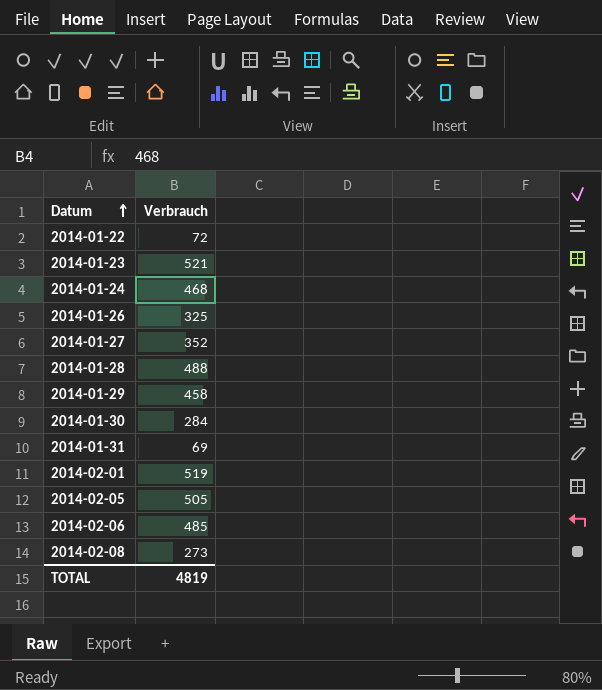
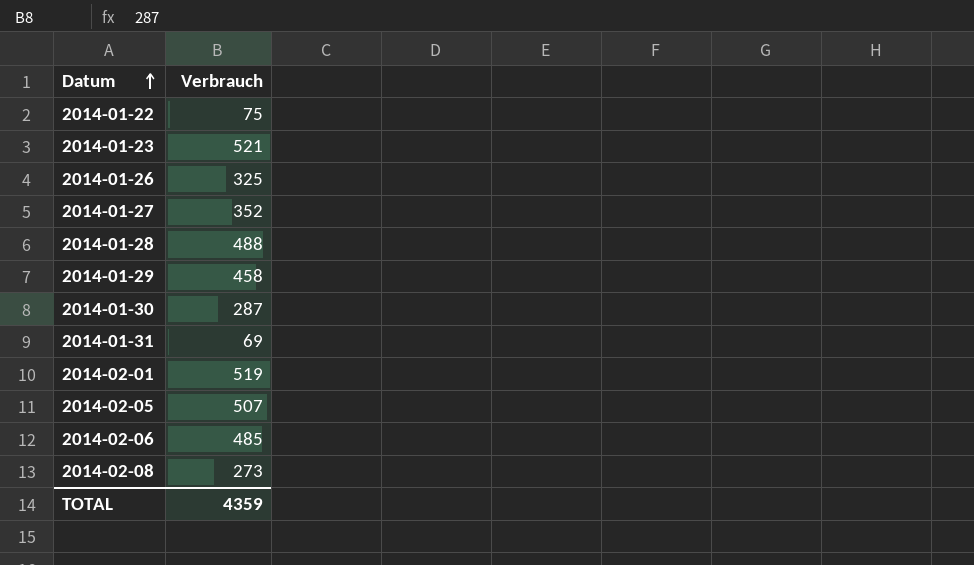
row 2014-01-24: 468 -> none
2014-01-22 | Verbrauch: 72 -> 75
2014-01-30 | Verbrauch: 284 -> 287
2014-02-05 | Verbrauch: 505 -> 507
TOTAL | Verbrauch: 4819 -> 4359

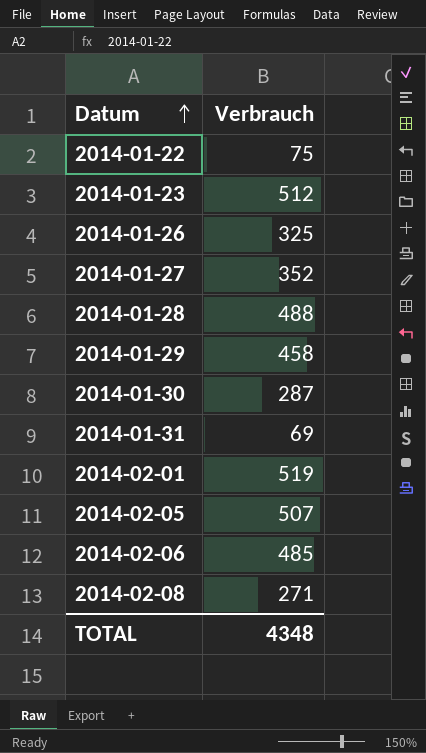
2014-01-23 | Verbrauch: 521 -> 512
2014-02-08 | Verbrauch: 273 -> 271
TOTAL | Verbrauch: 4359 -> 4348

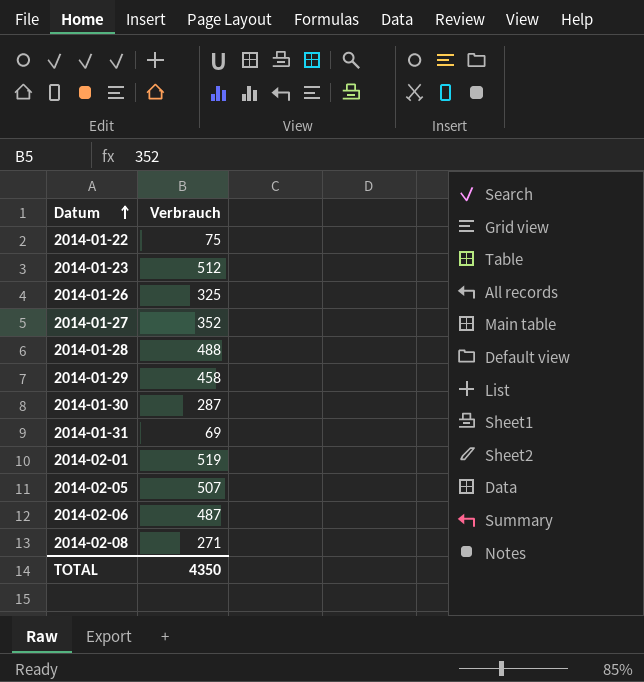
2014-02-06 | Verbrauch: 485 -> 487
TOTAL | Verbrauch: 4348 -> 4350

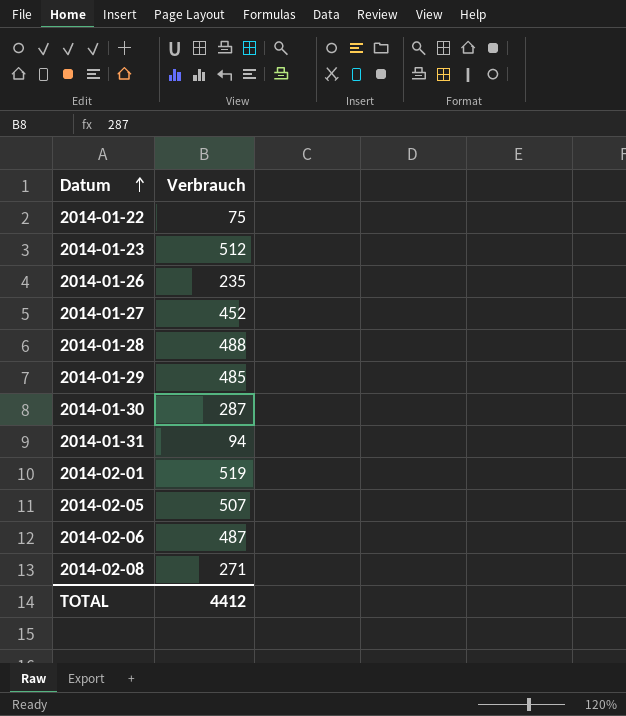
2014-01-26 | Verbrauch: 325 -> 235
2014-01-27 | Verbrauch: 352 -> 452
2014-01-29 | Verbrauch: 458 -> 485
2014-01-31 | Verbrauch: 69 -> 94
TOTAL | Verbrauch: 4350 -> 4412

